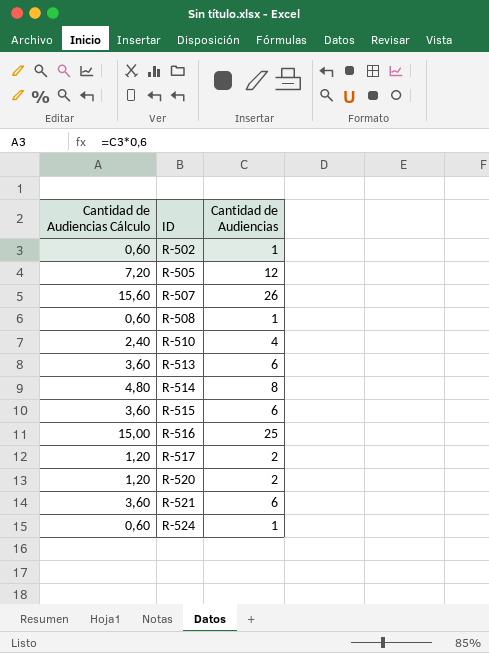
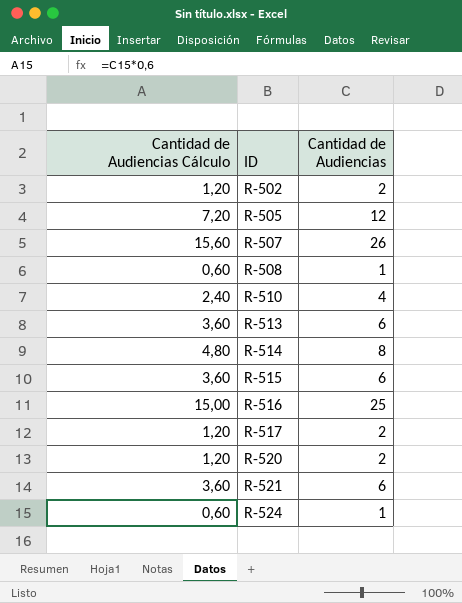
R-502 | Cantidad de Audiencias Cálculo: 0,60 -> 1,20
R-502 | Cantidad de Audiencias: 1 -> 2

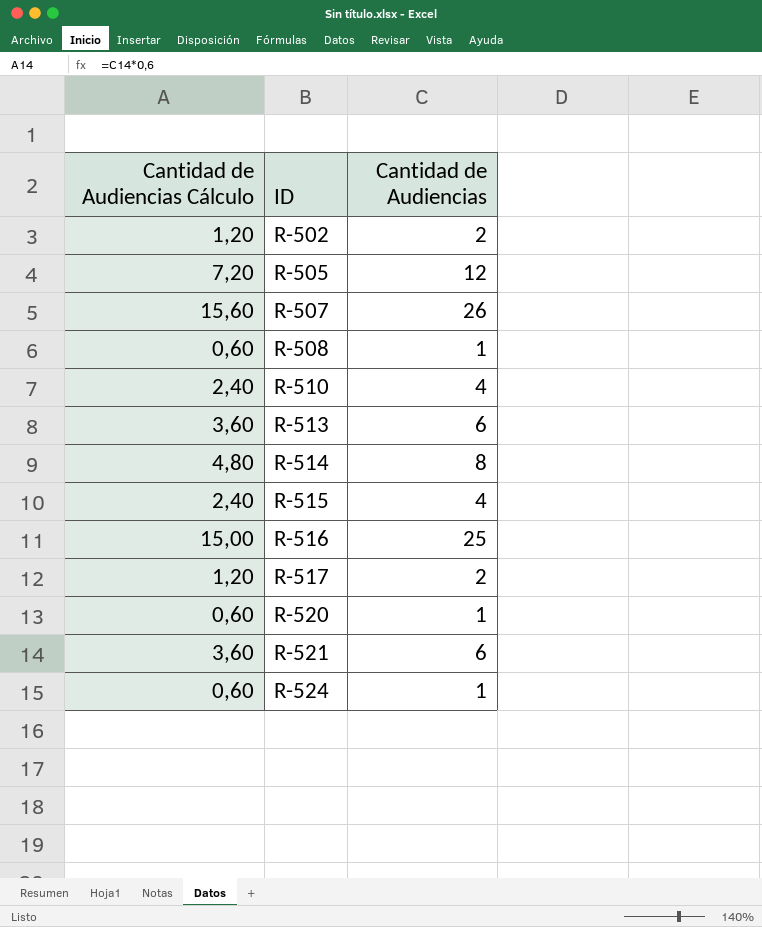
R-515 | Cantidad de Audiencias Cálculo: 3,60 -> 2,40
R-515 | Cantidad de Audiencias: 6 -> 4
R-520 | Cantidad de Audiencias Cálculo: 1,20 -> 0,60
R-520 | Cantidad de Audiencias: 2 -> 1

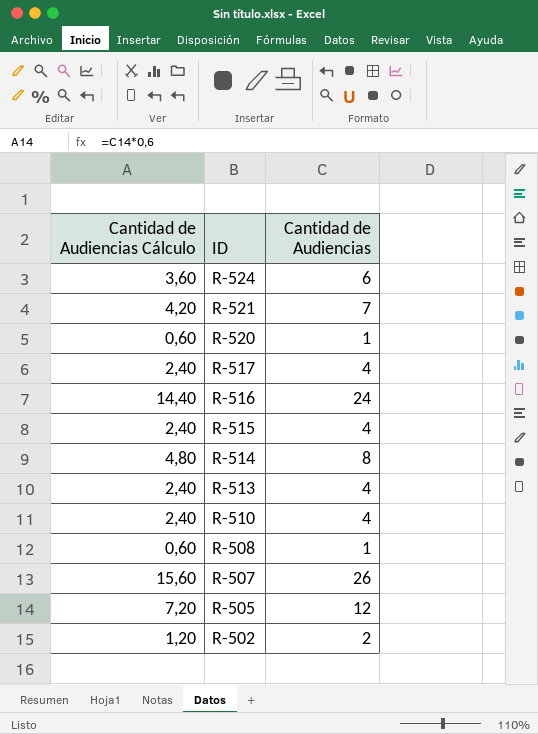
row order: ID ascending -> ID descending
R-524 | Cantidad de Audiencias Cálculo: 0,60 -> 3,60
R-524 | Cantidad de Audiencias: 1 -> 6
R-521 | Cantidad de Audiencias Cálculo: 3,60 -> 4,20
R-521 | Cantidad de Audiencias: 6 -> 7
R-517 | Cantidad de Audiencias Cálculo: 1,20 -> 2,40
R-517 | Cantidad de Audiencias: 2 -> 4
R-516 | Cantidad de Audiencias Cálculo: 15,00 -> 14,40
R-516 | Cantidad de Audiencias: 25 -> 24
R-513 | Cantidad de Audiencias Cálculo: 3,60 -> 2,40
R-513 | Cantidad de Audiencias: 6 -> 4

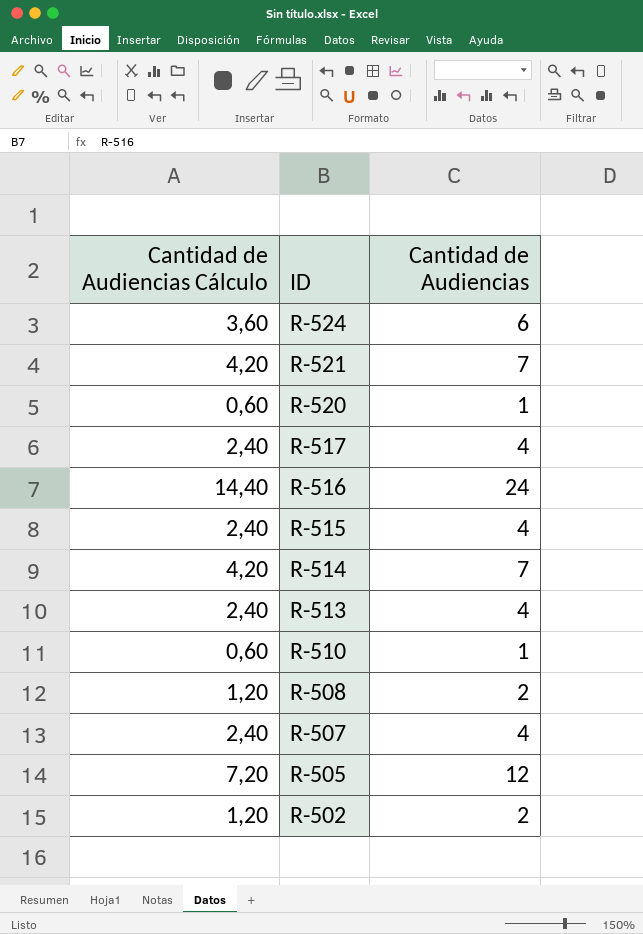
R-514 | Cantidad de Audiencias Cálculo: 4,80 -> 4,20
R-514 | Cantidad de Audiencias: 8 -> 7
R-510 | Cantidad de Audiencias Cálculo: 2,40 -> 0,60
R-510 | Cantidad de Audiencias: 4 -> 1
R-508 | Cantidad de Audiencias Cálculo: 0,60 -> 1,20
R-508 | Cantidad de Audiencias: 1 -> 2
R-507 | Cantidad de Audiencias Cálculo: 15,60 -> 2,40
R-507 | Cantidad de Audiencias: 26 -> 4

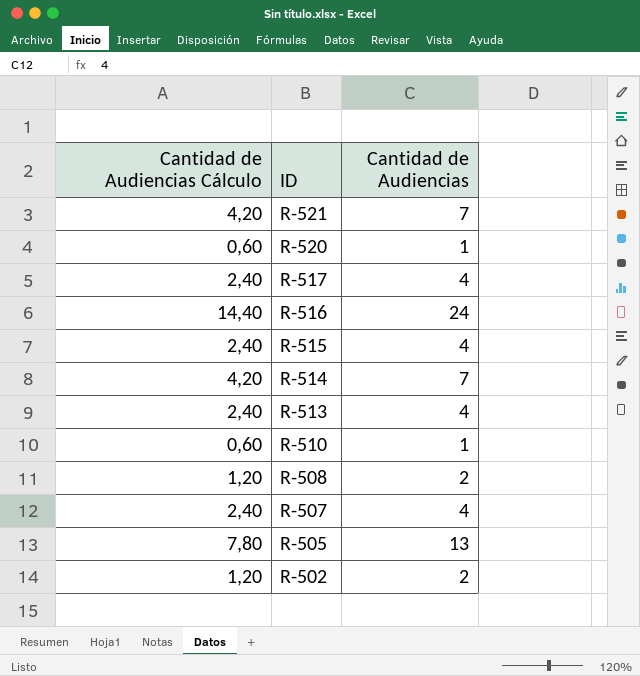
row R-524: 3,60 | 6 -> none
R-505 | Cantidad de Audiencias Cálculo: 7,20 -> 7,80
R-505 | Cantidad de Audiencias: 12 -> 13

